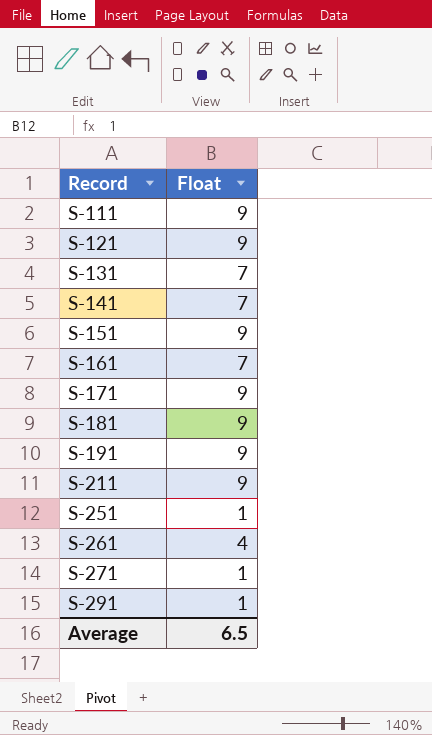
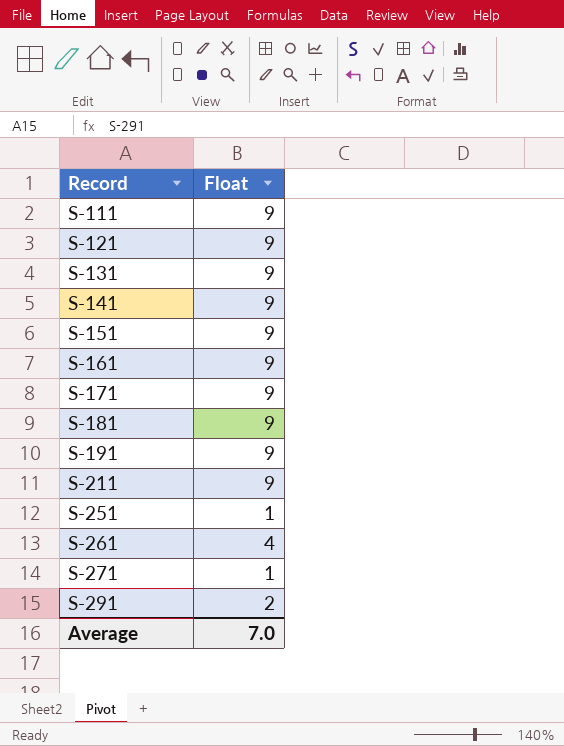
S-131 | Float: 7 -> 9
S-141 | Float: 7 -> 9
S-161 | Float: 7 -> 9
S-291 | Float: 1 -> 2
Average | Float: 6.5 -> 7.0

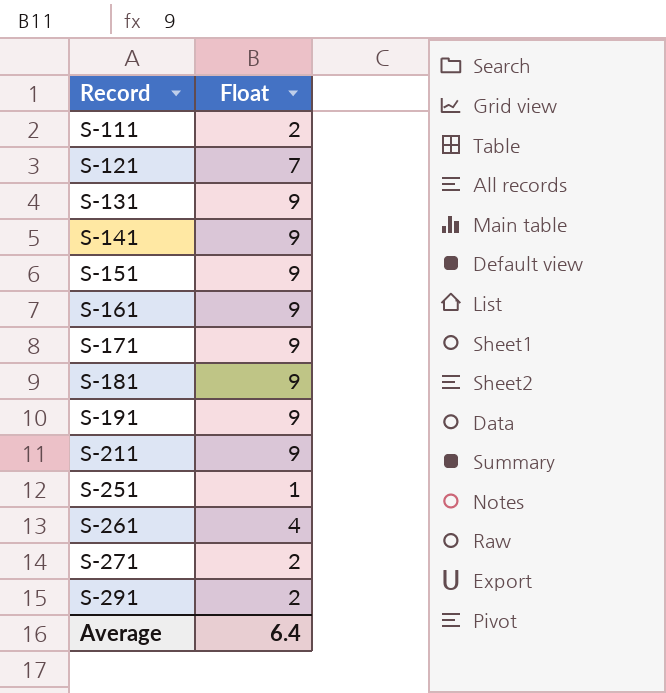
S-111 | Float: 9 -> 2
S-121 | Float: 9 -> 7
S-271 | Float: 1 -> 2
Average | Float: 7.0 -> 6.4

